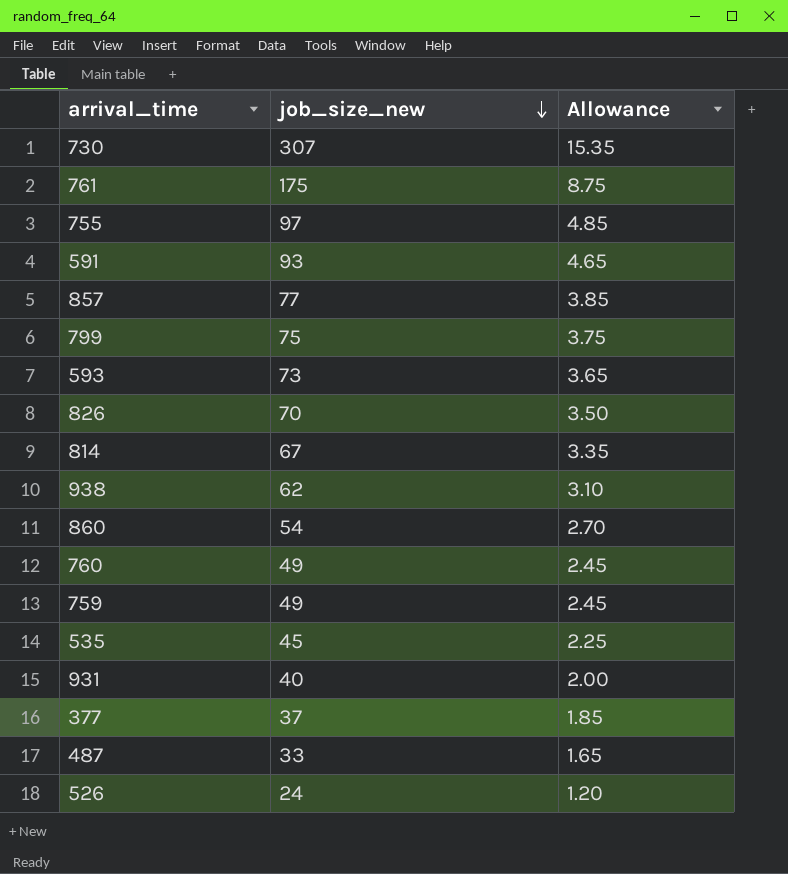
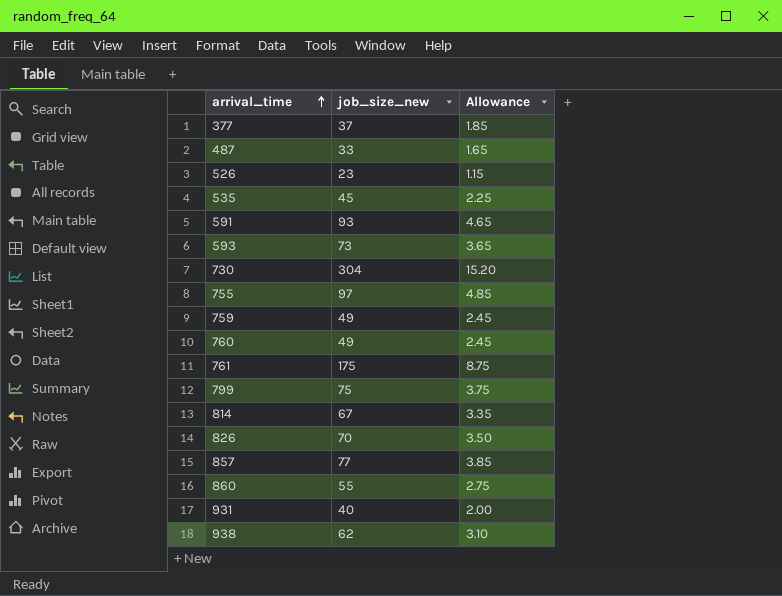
row order: job_size_new descending -> arrival_time ascending
526 | job_size_new: 24 -> 23
526 | Allowance: 1.20 -> 1.15
730 | job_size_new: 307 -> 304
730 | Allowance: 15.35 -> 15.20
860 | job_size_new: 54 -> 55
860 | Allowance: 2.70 -> 2.75

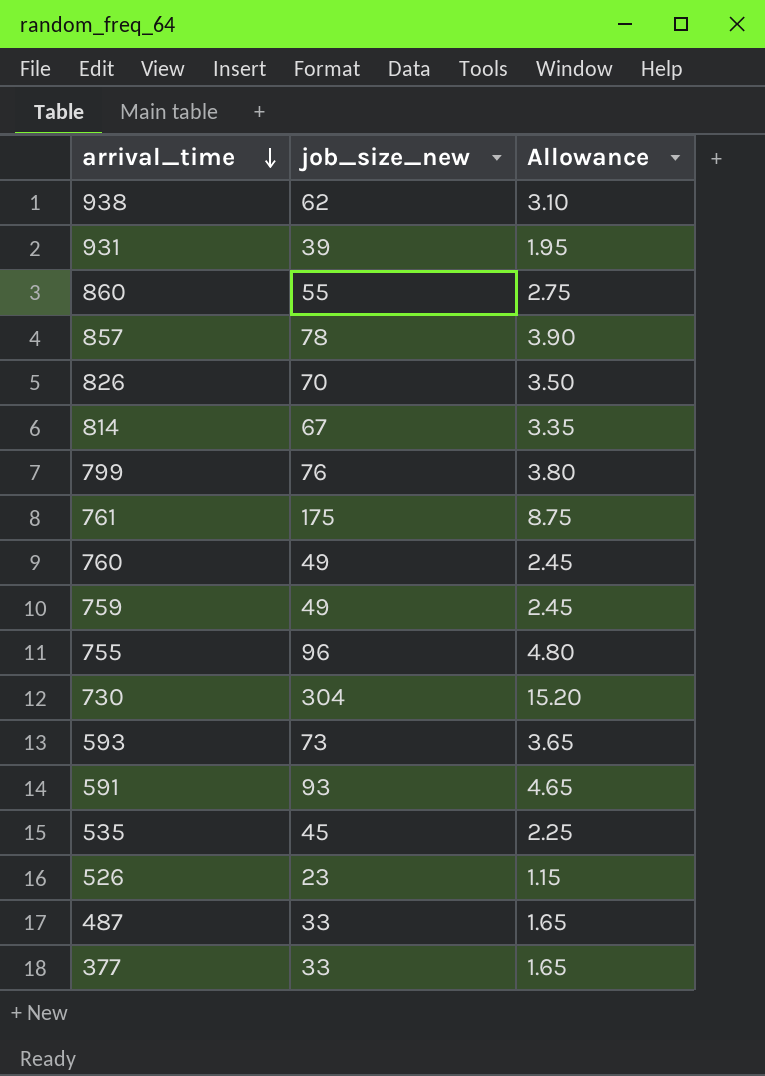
row order: arrival_time ascending -> arrival_time descending
931 | job_size_new: 40 -> 39
931 | Allowance: 2.00 -> 1.95
857 | job_size_new: 77 -> 78
857 | Allowance: 3.85 -> 3.90
799 | job_size_new: 75 -> 76
799 | Allowance: 3.75 -> 3.80
755 | job_size_new: 97 -> 96
755 | Allowance: 4.85 -> 4.80
377 | job_size_new: 37 -> 33
377 | Allowance: 1.85 -> 1.65

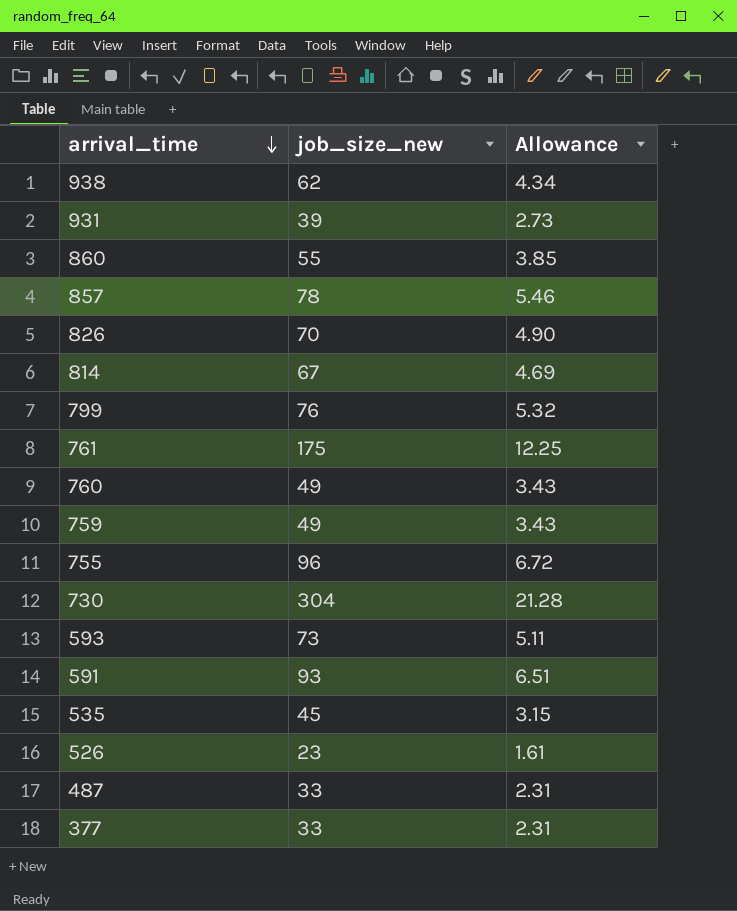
column Allowance | formula: [job_size_new] * 0.05 -> [job_size_new] * 0.07

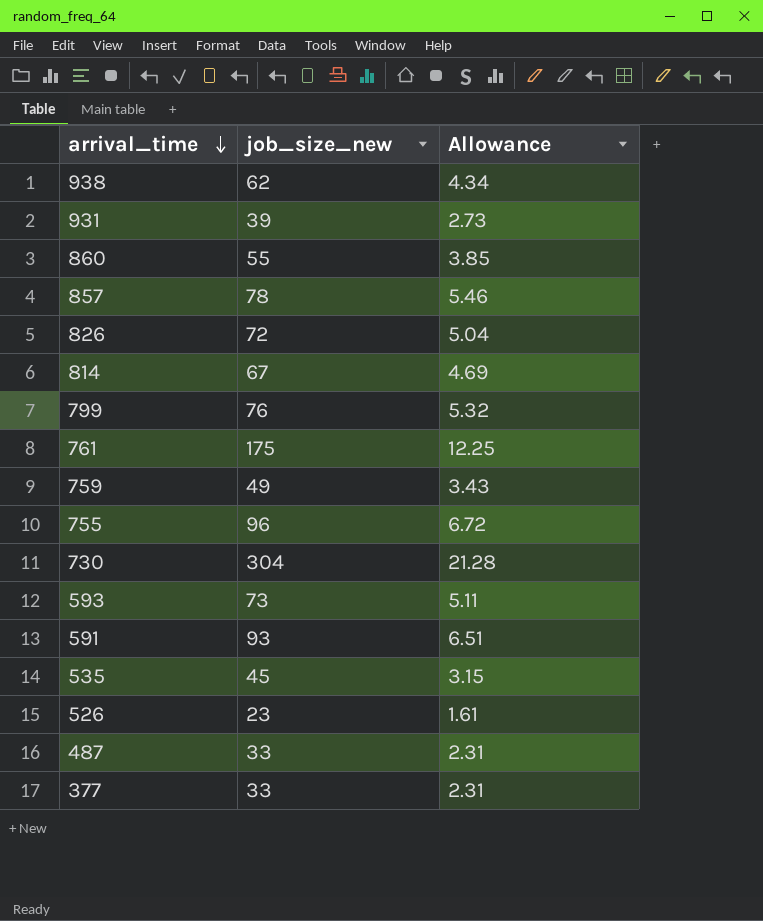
row 760: 49 | 3.43 -> none
826 | job_size_new: 70 -> 72
826 | Allowance: 4.90 -> 5.04

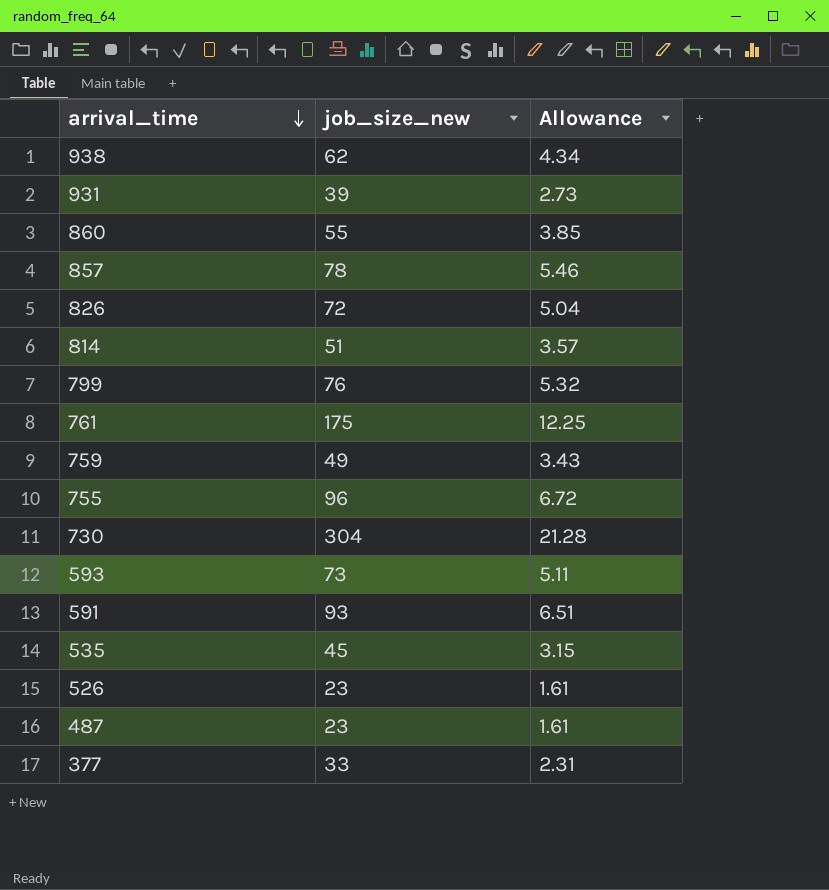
814 | job_size_new: 67 -> 51
814 | Allowance: 4.69 -> 3.57
487 | job_size_new: 33 -> 23
487 | Allowance: 2.31 -> 1.61

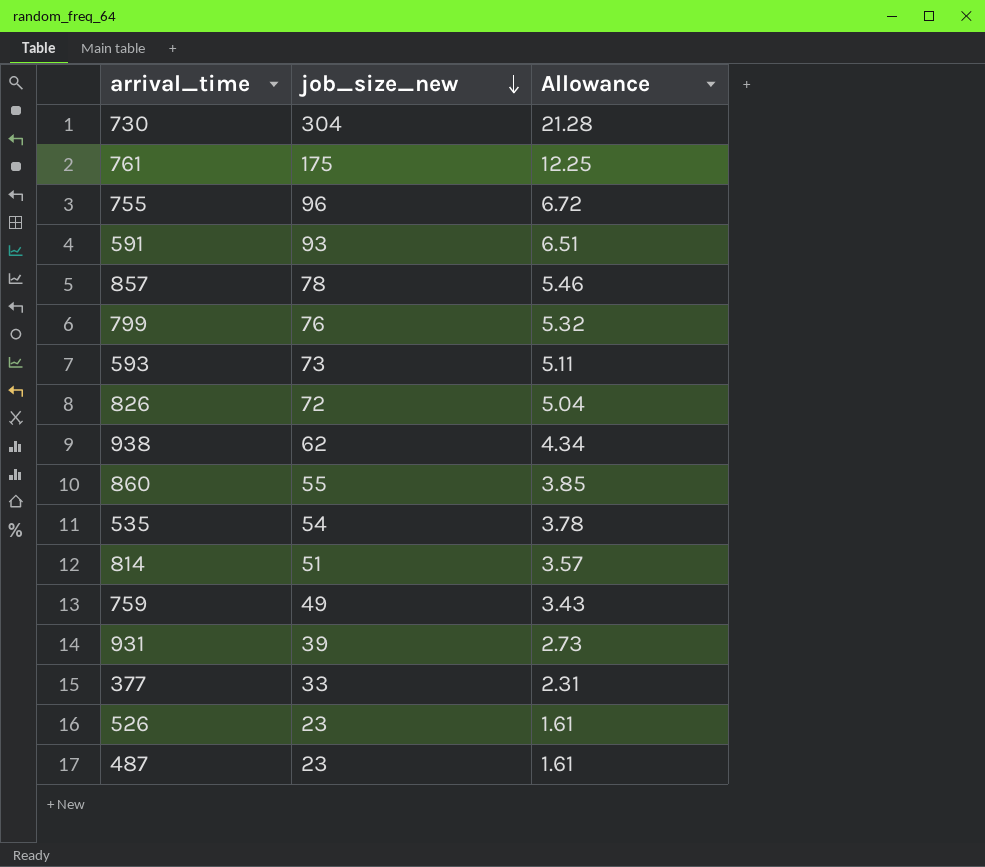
row order: arrival_time descending -> job_size_new descending
535 | job_size_new: 45 -> 54
535 | Allowance: 3.15 -> 3.78

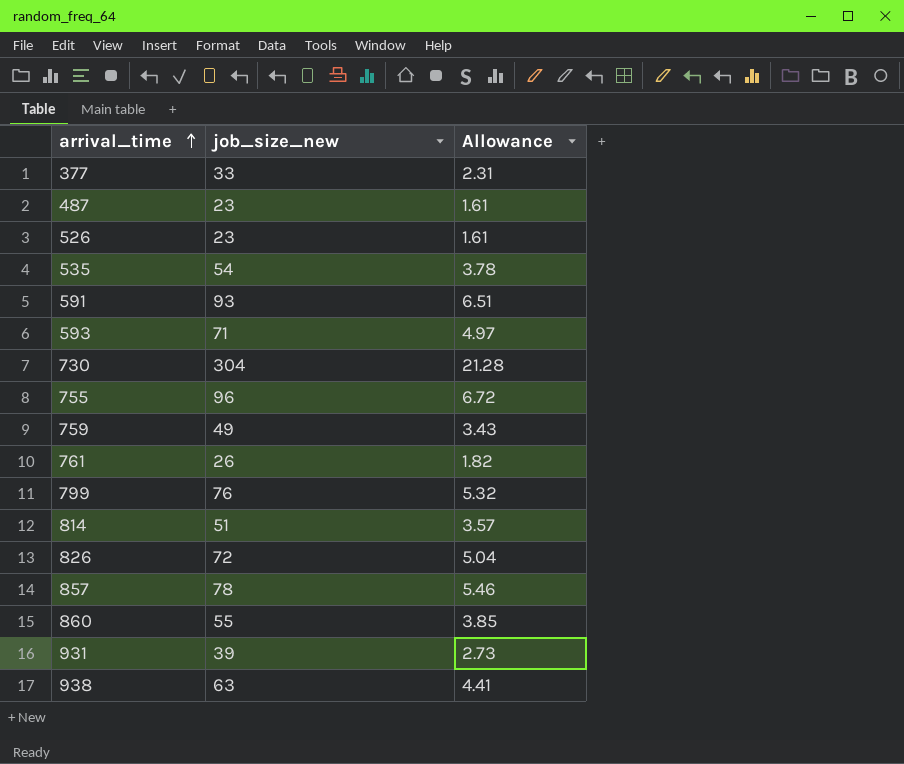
row order: job_size_new descending -> arrival_time ascending
593 | job_size_new: 73 -> 71
593 | Allowance: 5.11 -> 4.97
761 | job_size_new: 175 -> 26
761 | Allowance: 12.25 -> 1.82
938 | job_size_new: 62 -> 63
938 | Allowance: 4.34 -> 4.41

